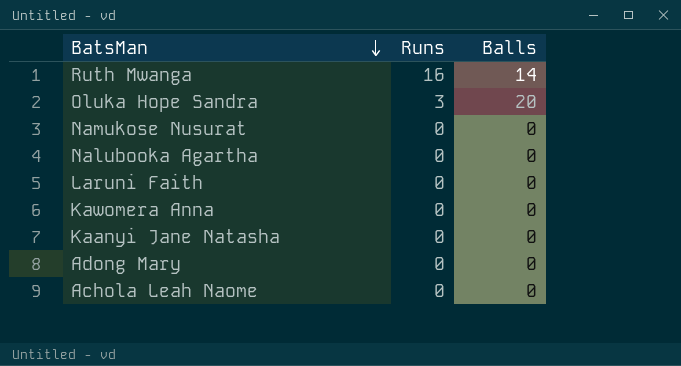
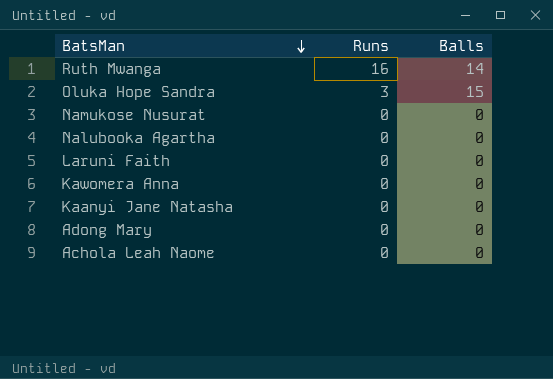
Oluka Hope Sandra | Balls: 20 -> 15

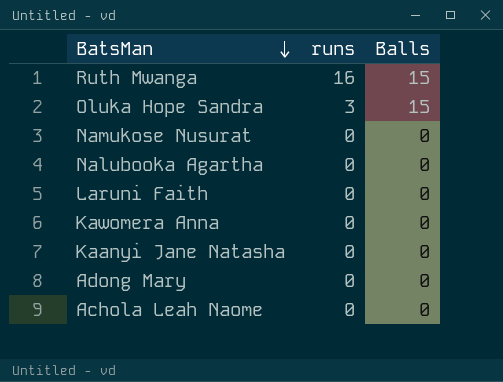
column name: Runs -> runs
Ruth Mwanga | Balls: 14 -> 15

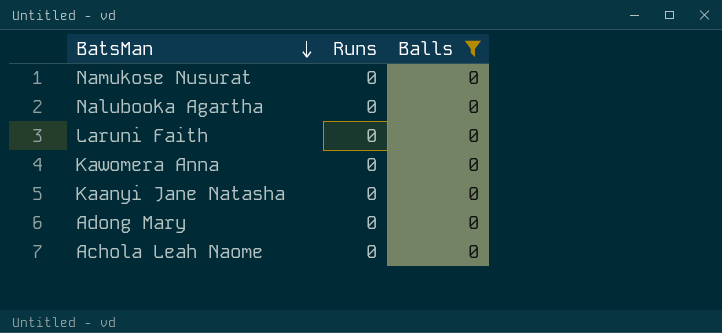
filter: none -> Balls = 0
column name: runs -> Runs

